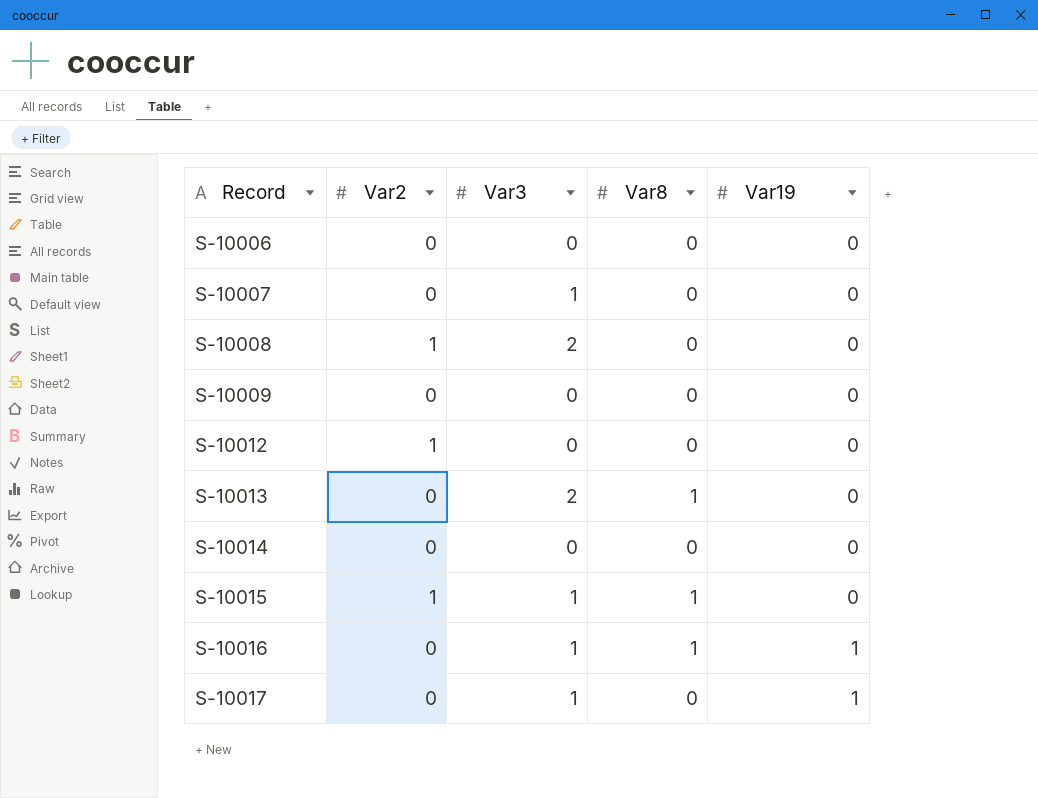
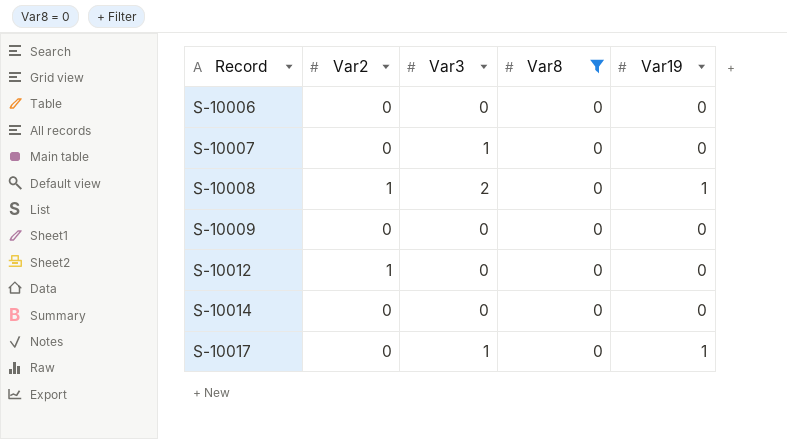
filter: none -> Var8 = 0
S-10008 | Var19: 0 -> 1

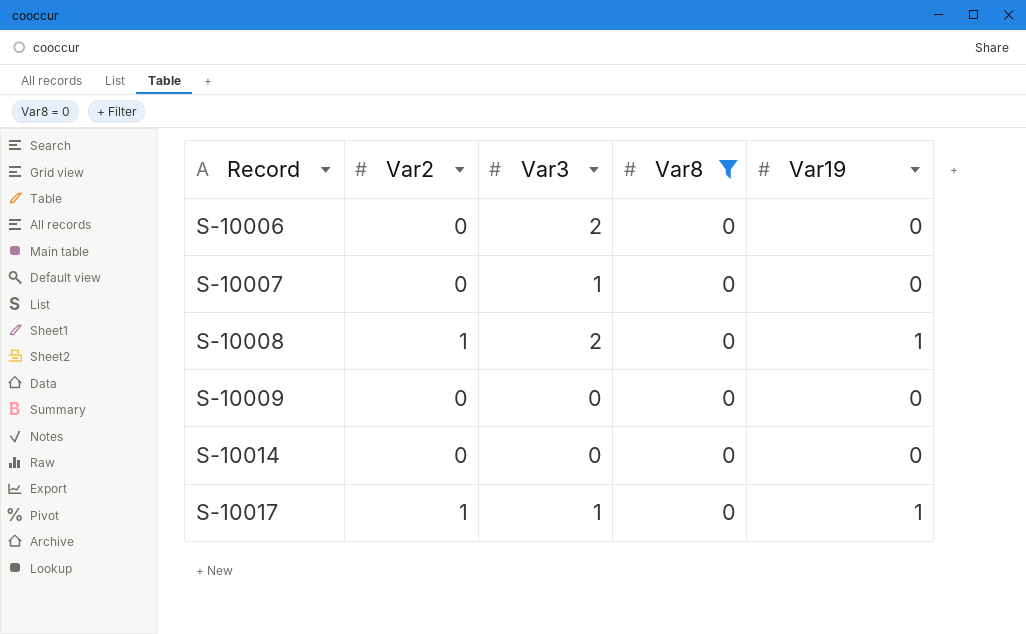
row S-10012: 1 | 0 | 0 | 0 -> none
S-10006 | Var3: 0 -> 2
S-10017 | Var2: 0 -> 1

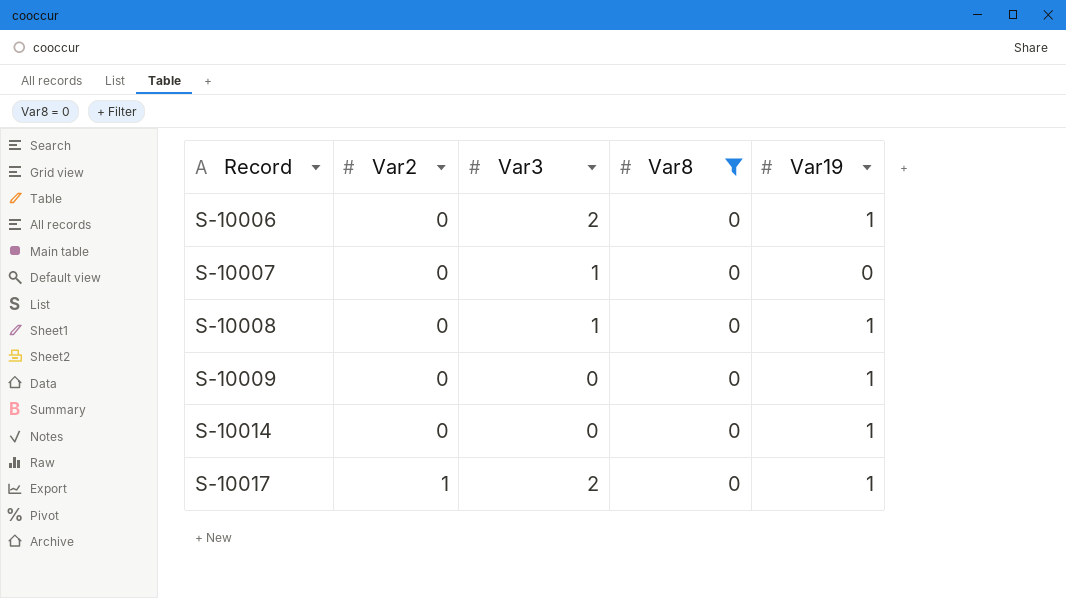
S-10006 | Var19: 0 -> 1
S-10008 | Var2: 1 -> 0
S-10008 | Var3: 2 -> 1
S-10009 | Var19: 0 -> 1
S-10014 | Var19: 0 -> 1
S-10017 | Var3: 1 -> 2

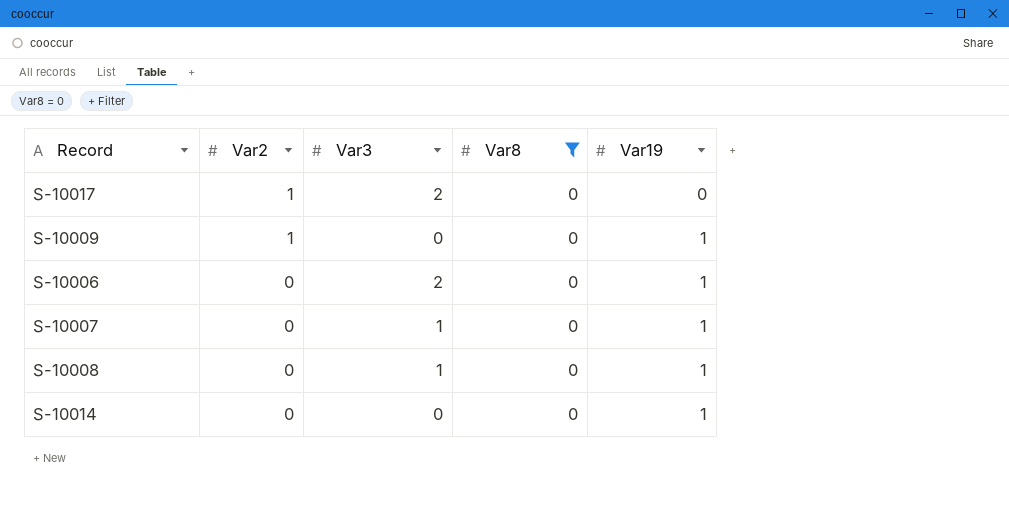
row order: Record ascending -> Var2 descending
S-10017 | Var19: 1 -> 0
S-10009 | Var2: 0 -> 1
S-10007 | Var19: 0 -> 1

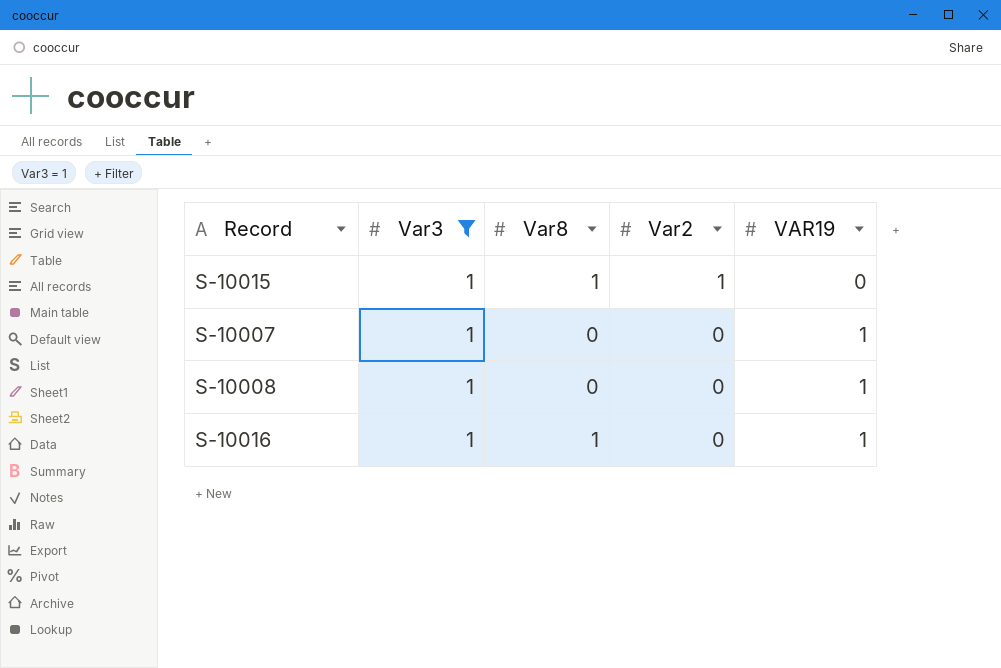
filter: Var8 = 0 -> Var3 = 1
column Var2 | position: 2 -> 4
column name: Var19 -> VAR19

